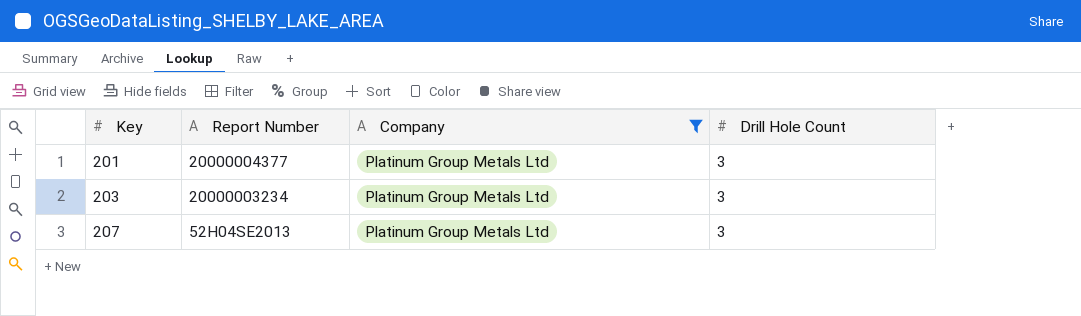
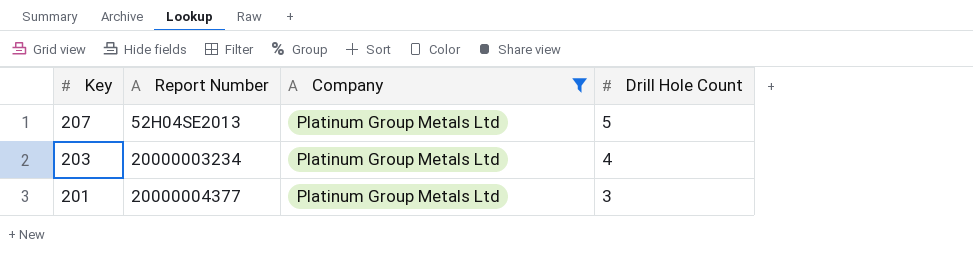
row order: Key ascending -> Key descending
207 | Drill Hole Count: 3 -> 5
203 | Drill Hole Count: 3 -> 4

